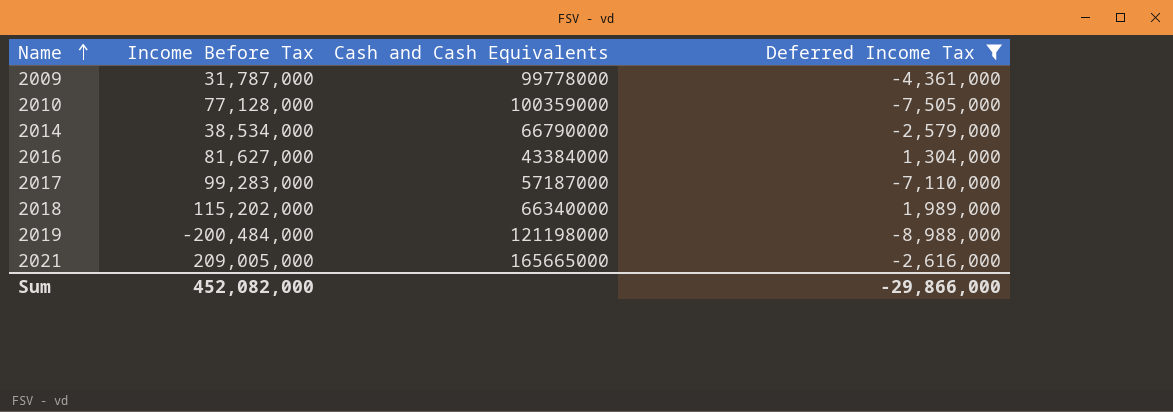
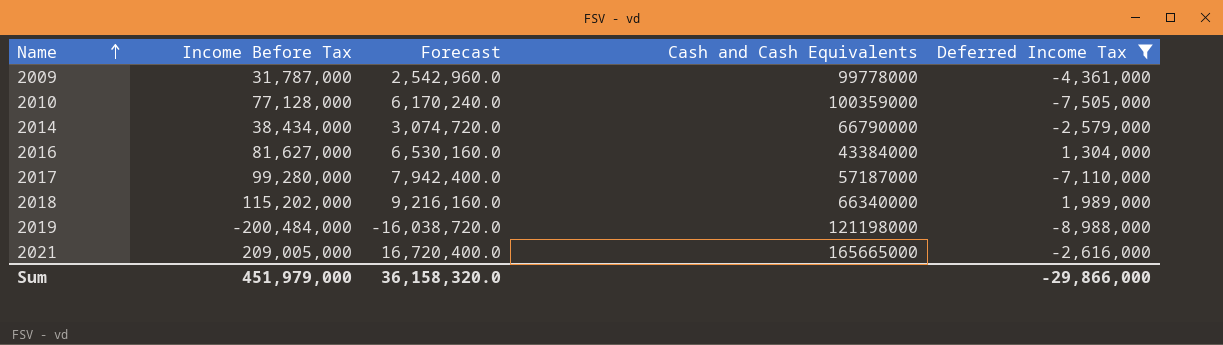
column Forecast | formula: none -> [Income Before Tax] * 0.08
2014 | Income Before Tax: 38,534,000 -> 38,434,000
2017 | Income Before Tax: 99,283,000 -> 99,280,000
Sum | Income Before Tax: 452,082,000 -> 451,979,000

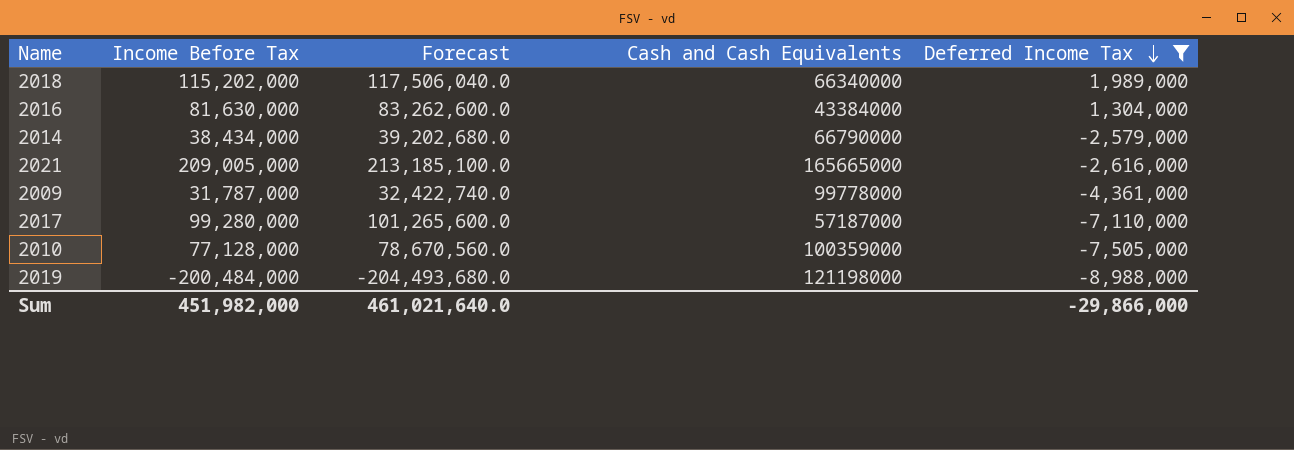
row order: Name ascending -> Deferred Income Tax descending
column Forecast | formula: [Income Before Tax] * 0.08 -> [Income Before Tax] * 1.02
2016 | Income Before Tax: 81,627,000 -> 81,630,000
Sum | Income Before Tax: 451,979,000 -> 451,982,000
Sum | Forecast: 36,158,320.0 -> 461,021,640.0

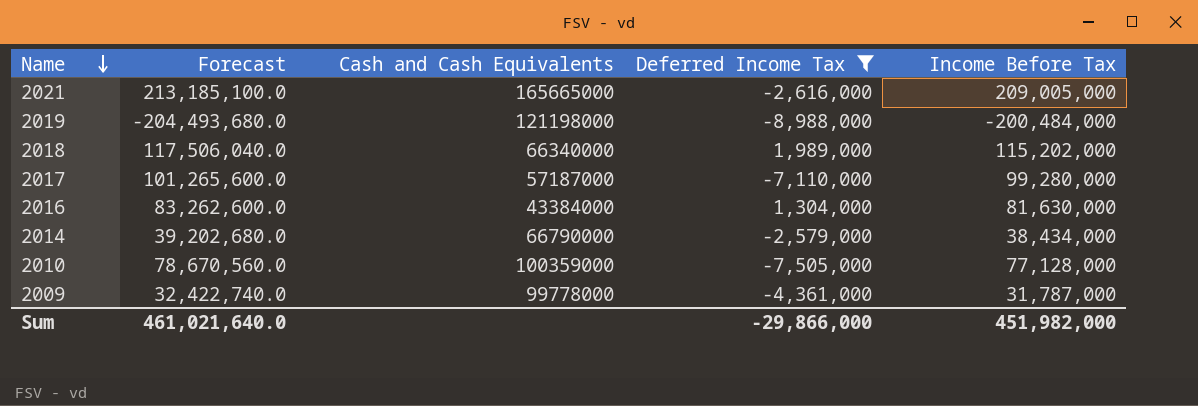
row order: Deferred Income Tax descending -> Name descending
column Income Before Tax | position: 2 -> 5

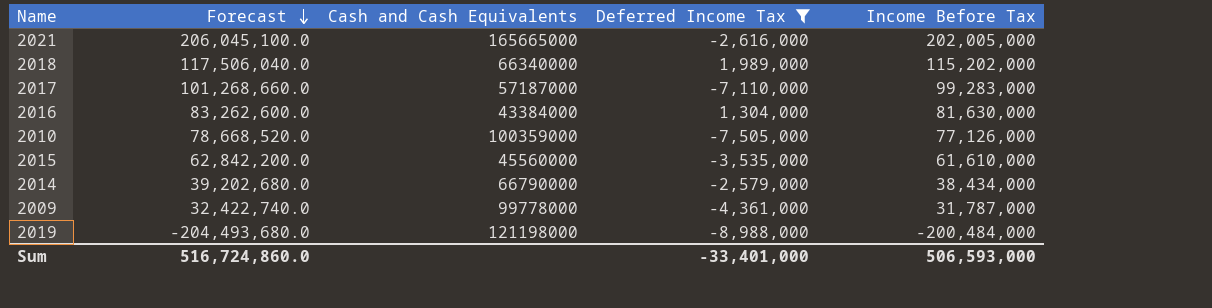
row order: Name descending -> Forecast descending
2021 | Forecast: 213,185,100.0 -> 206,045,100.0
2021 | Income Before Tax: 209,005,000 -> 202,005,000
2017 | Forecast: 101,265,600.0 -> 101,268,660.0
2017 | Income Before Tax: 99,280,000 -> 99,283,000
2010 | Forecast: 78,670,560.0 -> 78,668,520.0
2010 | Income Before Tax: 77,128,000 -> 77,126,000
row 2015: none -> 62,842,200.0 | 45560000 | -3,535,000 | 61,610,000
Sum | Forecast: 461,021,640.0 -> 516,724,860.0
Sum | Deferred Income Tax: -29,866,000 -> -33,401,000
Sum | Income Before Tax: 451,982,000 -> 506,593,000

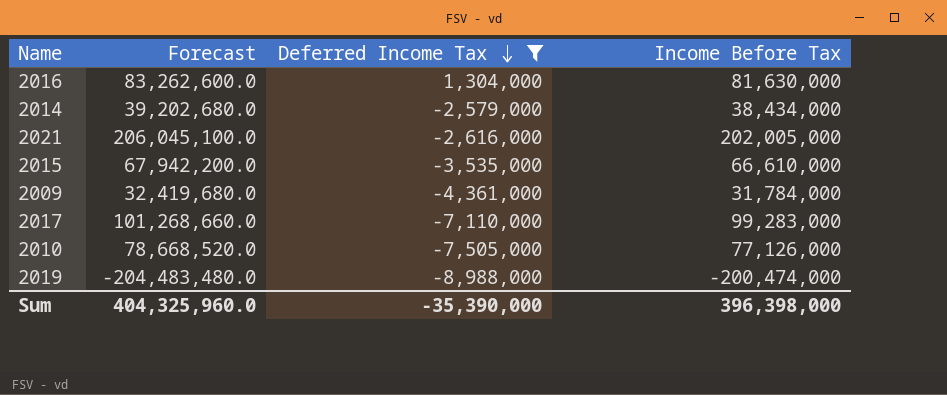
row order: Forecast descending -> Deferred Income Tax descending
column Cash and Cash Equivalents | position: 3 -> none
row 2018: 117,506,040.0 | 66340000 | 1,989,000 | 115,202,000 -> none
2015 | Forecast: 62,842,200.0 -> 67,942,200.0
2015 | Income Before Tax: 61,610,000 -> 66,610,000
2009 | Forecast: 32,422,740.0 -> 32,419,680.0
2009 | Income Before Tax: 31,787,000 -> 31,784,000
2019 | Forecast: -204,493,680.0 -> -204,483,480.0
2019 | Income Before Tax: -200,484,000 -> -200,474,000
Sum | Forecast: 516,724,860.0 -> 404,325,960.0
Sum | Deferred Income Tax: -33,401,000 -> -35,390,000
Sum | Income Before Tax: 506,593,000 -> 396,398,000

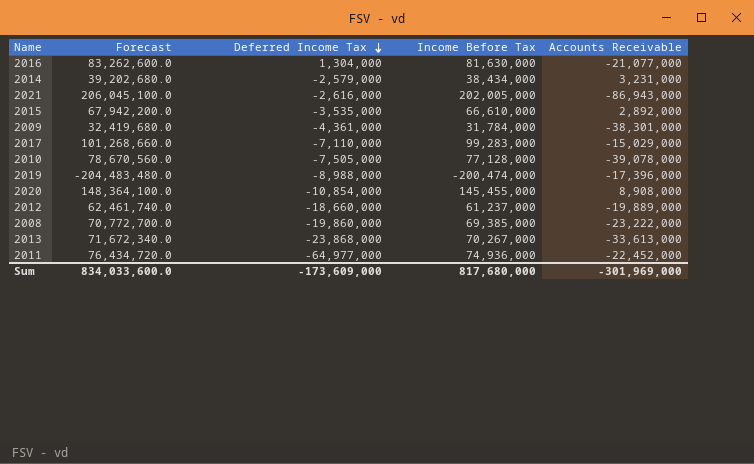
filter: Deferred Income Tax >= -8,988,000 -> none
column Accounts Receivable | position: none -> 5
2010 | Forecast: 78,668,520.0 -> 78,670,560.0
2010 | Income Before Tax: 77,126,000 -> 77,128,000
Sum | Forecast: 404,325,960.0 -> 834,033,600.0
Sum | Deferred Income Tax: -35,390,000 -> -173,609,000
Sum | Income Before Tax: 396,398,000 -> 817,680,000

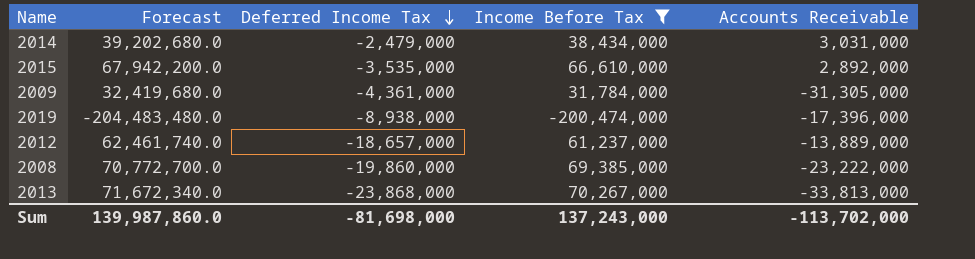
filter: none -> Income Before Tax <= 70,267,000
2014 | Deferred Income Tax: -2,579,000 -> -2,479,000
2014 | Accounts Receivable: 3,231,000 -> 3,031,000
2009 | Accounts Receivable: -38,301,000 -> -31,305,000
2019 | Deferred Income Tax: -8,988,000 -> -8,938,000
2012 | Deferred Income Tax: -18,660,000 -> -18,657,000
2012 | Accounts Receivable: -19,889,000 -> -13,889,000
2013 | Accounts Receivable: -33,613,000 -> -33,813,000
Sum | Forecast: 834,033,600.0 -> 139,987,860.0
Sum | Deferred Income Tax: -173,609,000 -> -81,698,000
Sum | Income Before Tax: 817,680,000 -> 137,243,000
Sum | Accounts Receivable: -301,969,000 -> -113,702,000

